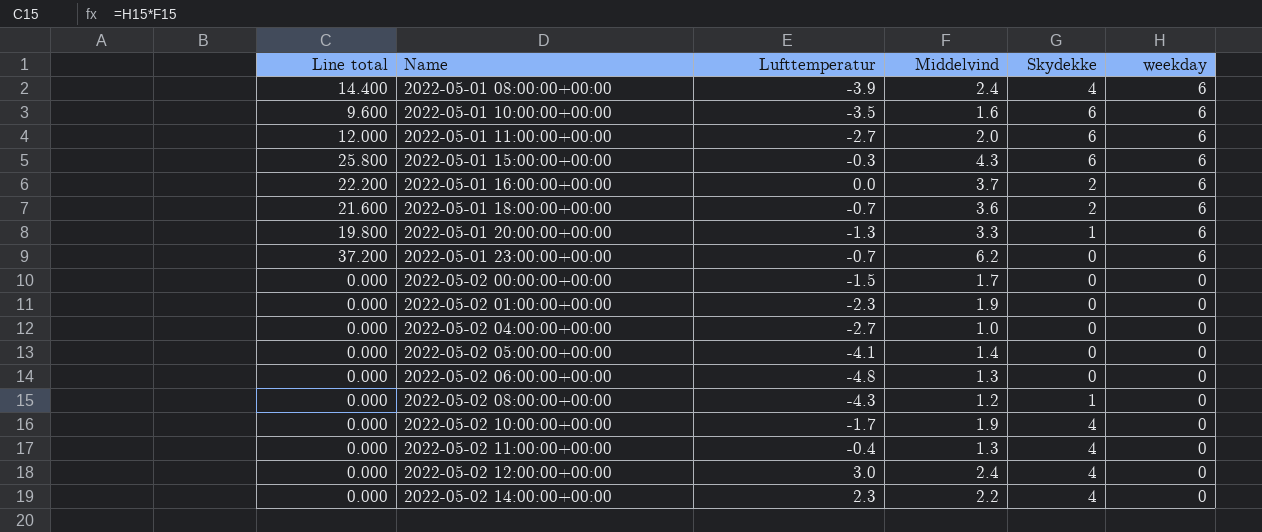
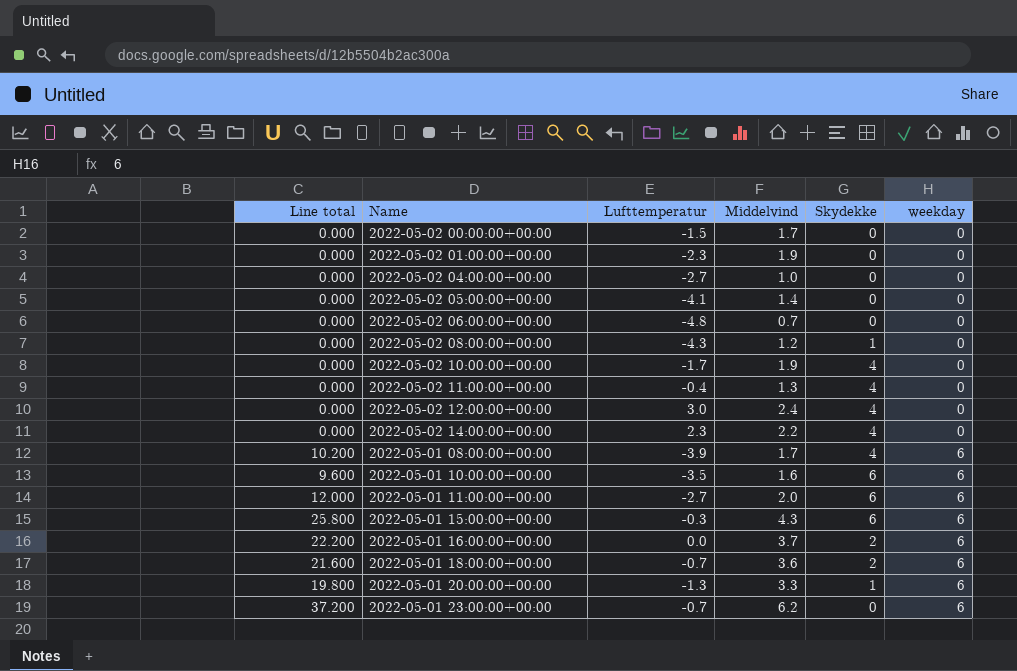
row order: Name ascending -> weekday ascending
2022-05-02 06:00:00+00:00 | Middelvind: 1.3 -> 0.7
2022-05-01 08:00:00+00:00 | Line total: 14.400 -> 10.200
2022-05-01 08:00:00+00:00 | Middelvind: 2.4 -> 1.7

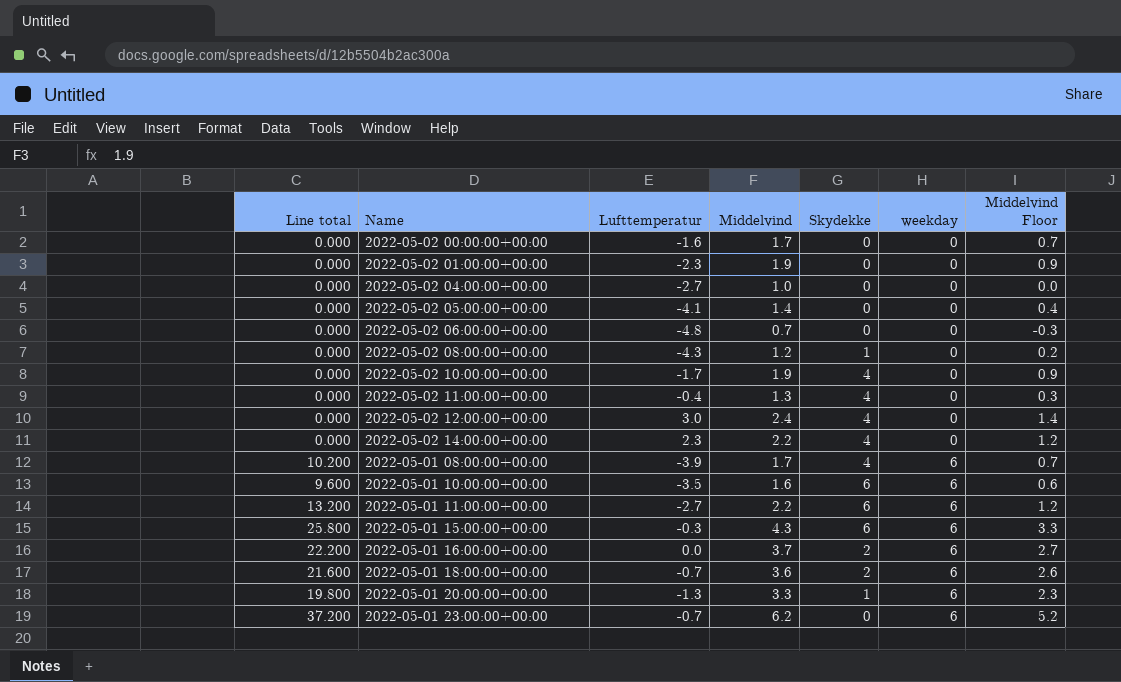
column Middelvind Floor | formula: none -> [Middelvind] - 1
2022-05-02 00:00:00+00:00 | Lufttemperatur: -1.5 -> -1.6
2022-05-01 11:00:00+00:00 | Line total: 12.000 -> 13.200
2022-05-01 11:00:00+00:00 | Middelvind: 2.0 -> 2.2

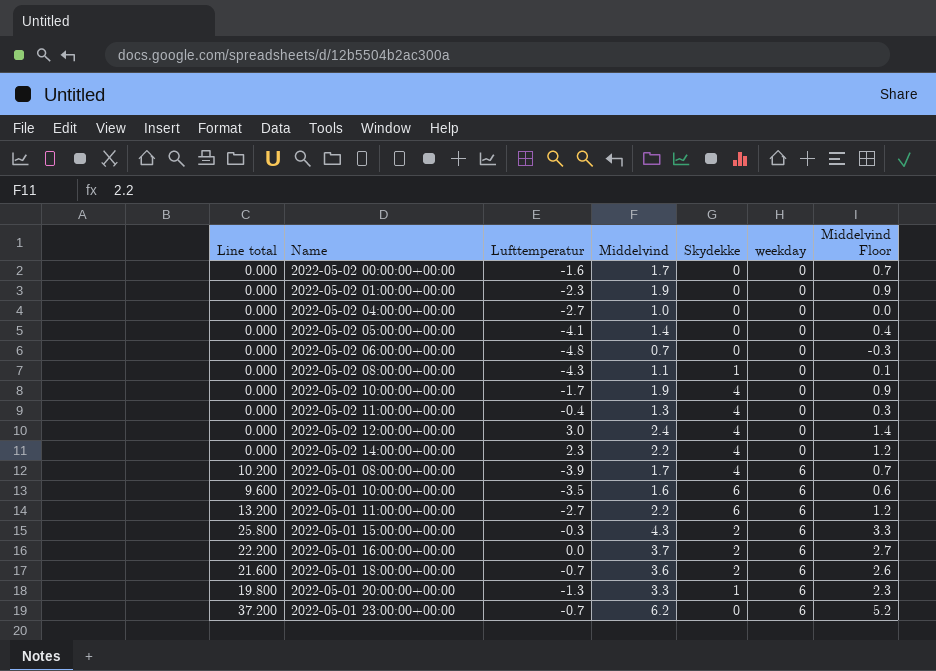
2022-05-02 08:00:00+00:00 | Middelvind: 1.2 -> 1.1
2022-05-02 08:00:00+00:00 | Middelvind Floor: 0.2 -> 0.1
2022-05-01 15:00:00+00:00 | Skydekke: 6 -> 2

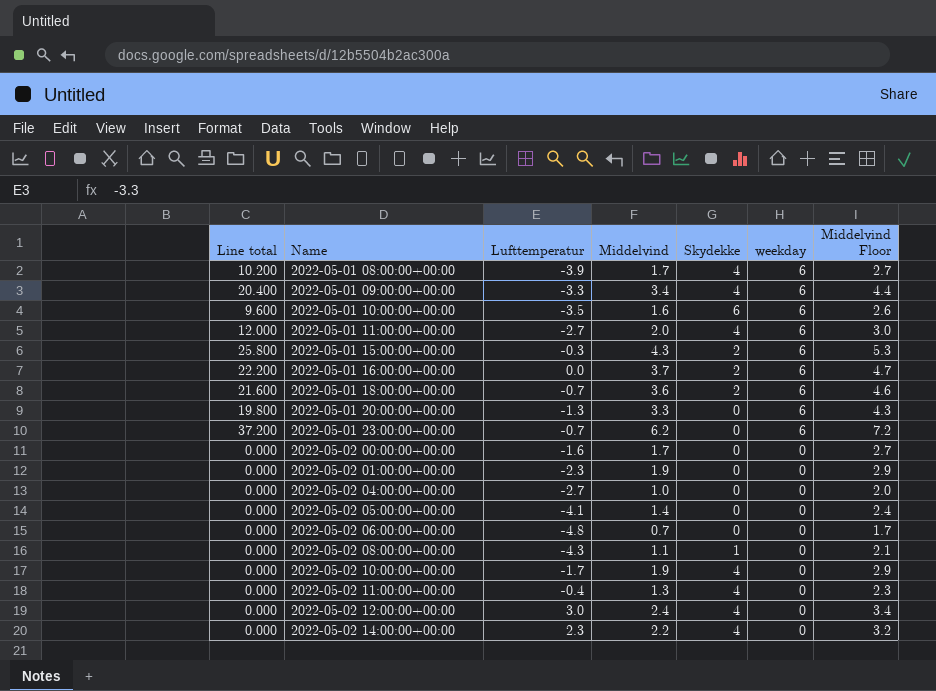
row order: weekday ascending -> Name ascending
column Middelvind Floor | formula: [Middelvind] - 1 -> [Middelvind] + 1
row 2022-05-01 09:00:00+00:00: none -> 20.400 | -3.3 | 3.4 | 4 | 6 | 4.4
2022-05-01 11:00:00+00:00 | Line total: 13.200 -> 12.000
2022-05-01 11:00:00+00:00 | Middelvind: 2.2 -> 2.0
2022-05-01 11:00:00+00:00 | Skydekke: 6 -> 4
2022-05-01 20:00:00+00:00 | Skydekke: 1 -> 0

